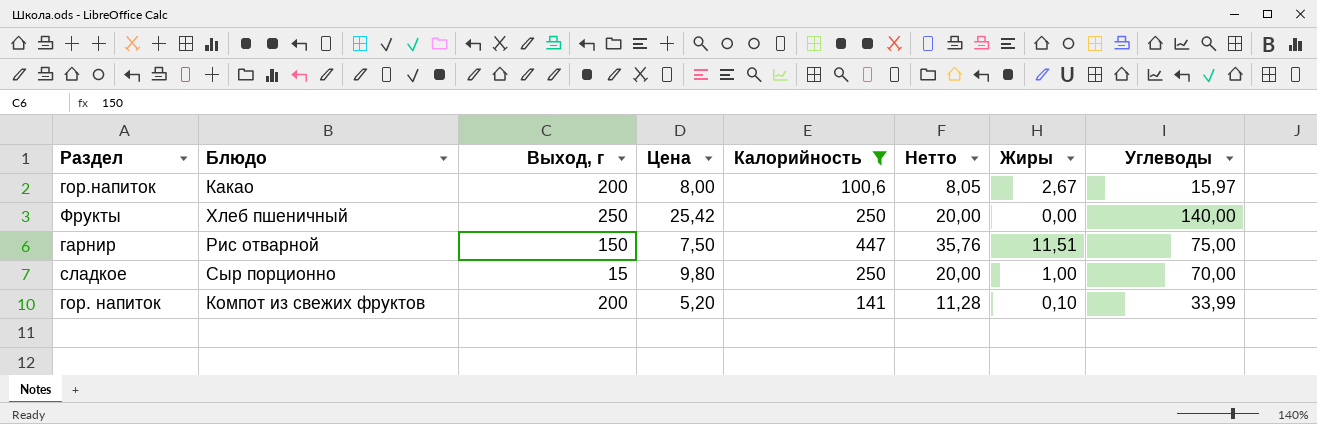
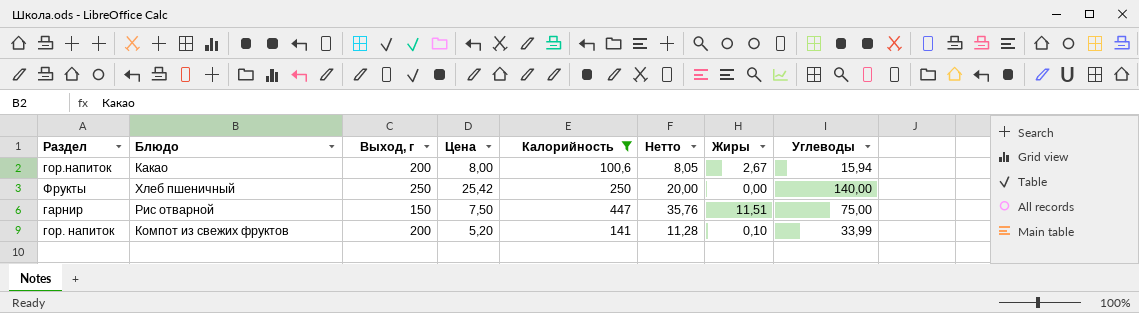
row сладкое: Сыр порционно | 15 | 9,80 | 250 | 20,00 | 1,00 | 70,00 -> none
гор.напиток | Углеводы: 15,97 -> 15,94

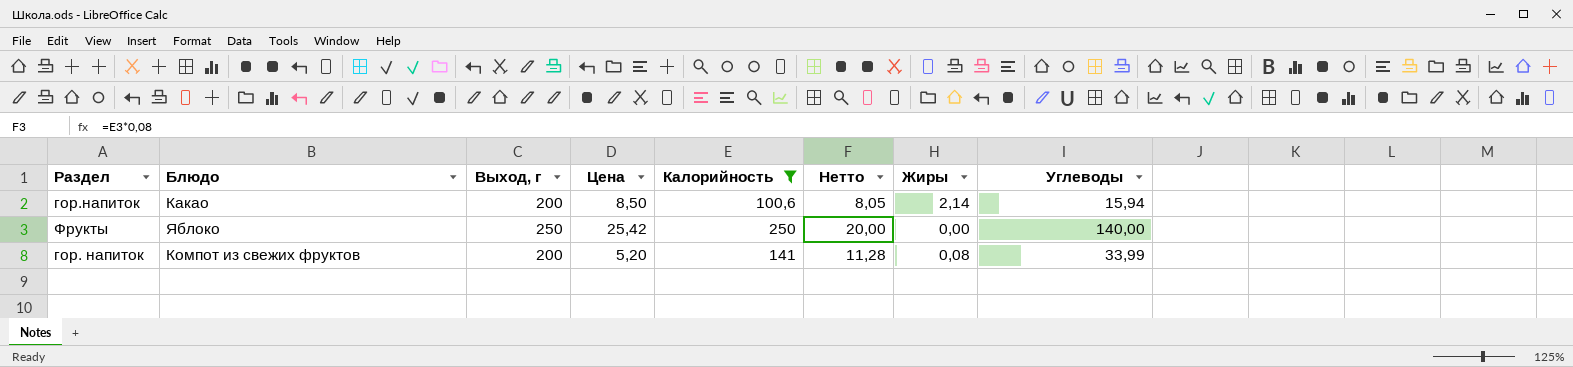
row гарнир: Рис отварной | 150 | 7,50 | 447 | 35,76 | 11,51 | 75,00 -> none
гор.напиток | Цена: 8,00 -> 8,50
гор.напиток | Жиры: 2,67 -> 2,14
Фрукты | Блюдо: Хлеб пшеничный -> Яблоко
гор. напиток | Жиры: 0,10 -> 0,08

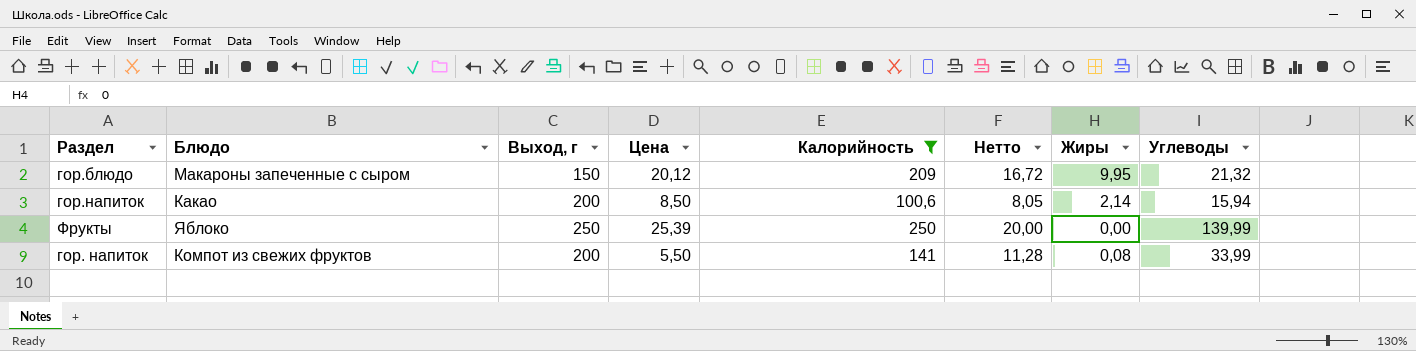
row гор.блюдо: none -> Макароны запеченные с сыром | 150 | 20,12 | 209 | 16,72 | 9,95 | 21,32
Фрукты | Цена: 25,42 -> 25,39
Фрукты | Углеводы: 140,00 -> 139,99
гор. напиток | Цена: 5,20 -> 5,50

